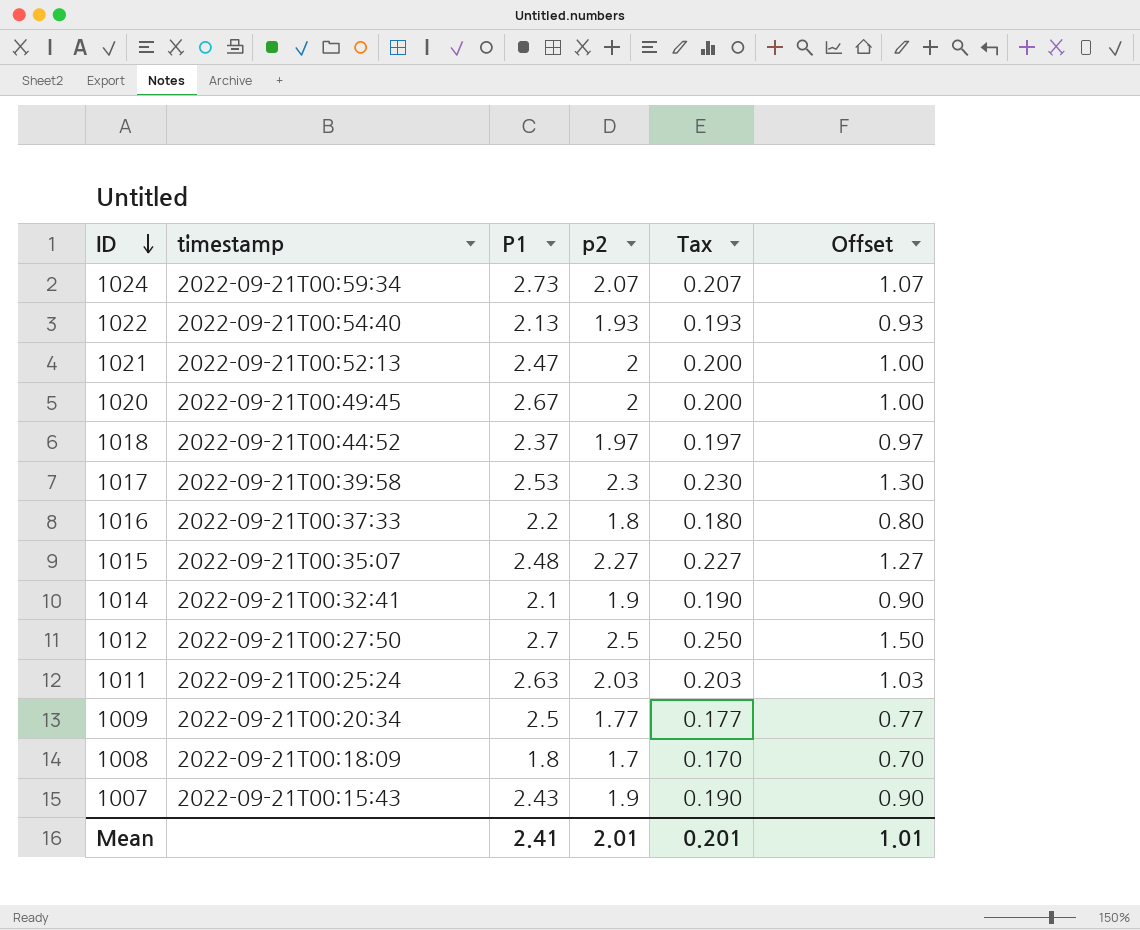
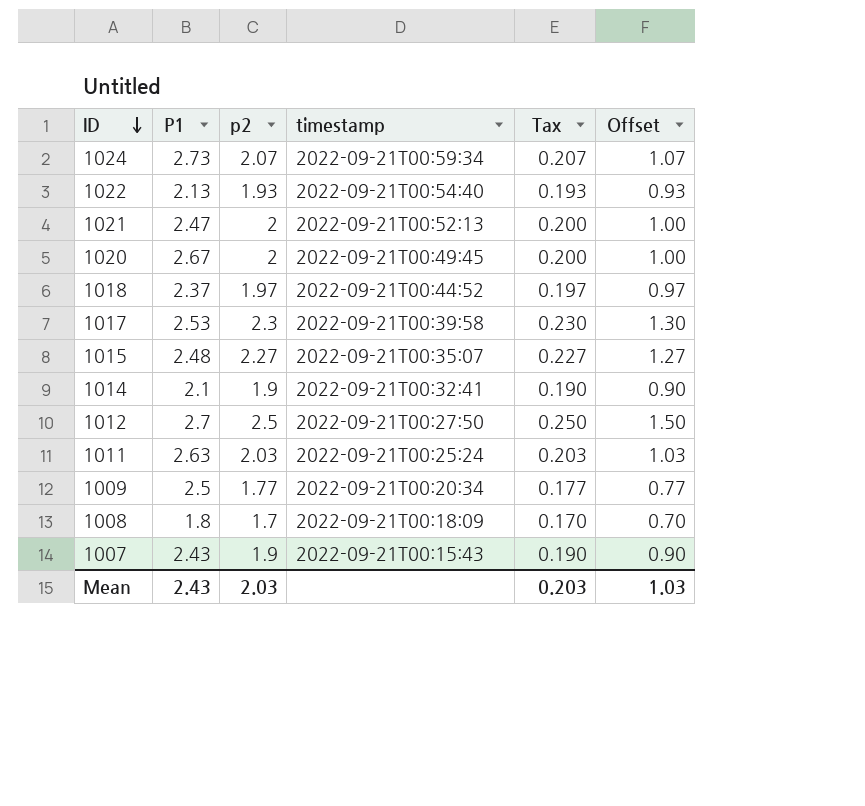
column timestamp | position: 2 -> 4
row 1016: 2022-09-21T00:37:33 | 2.2 | 1.8 | 0.180 | 0.80 -> none
Mean | P1: 2.41 -> 2.43
Mean | p2: 2.01 -> 2.03
Mean | Tax: 0.201 -> 0.203
Mean | Offset: 1.01 -> 1.03

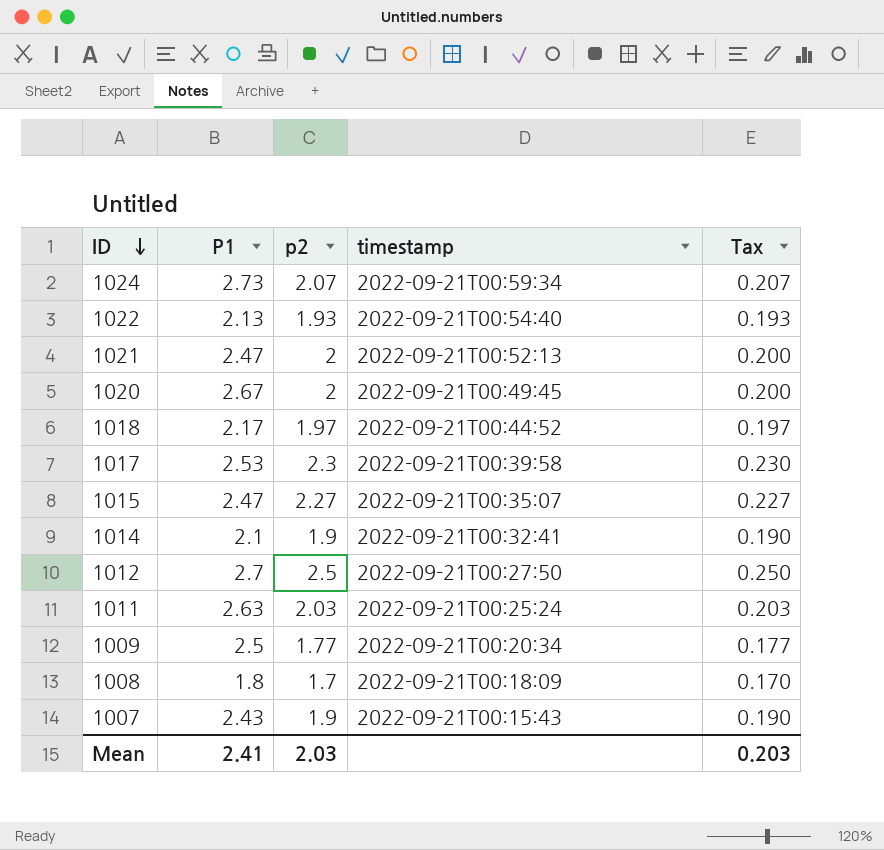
column Offset | formula: [p2] - 1 -> none
1018 | P1: 2.37 -> 2.17
1015 | P1: 2.48 -> 2.47
Mean | P1: 2.43 -> 2.41

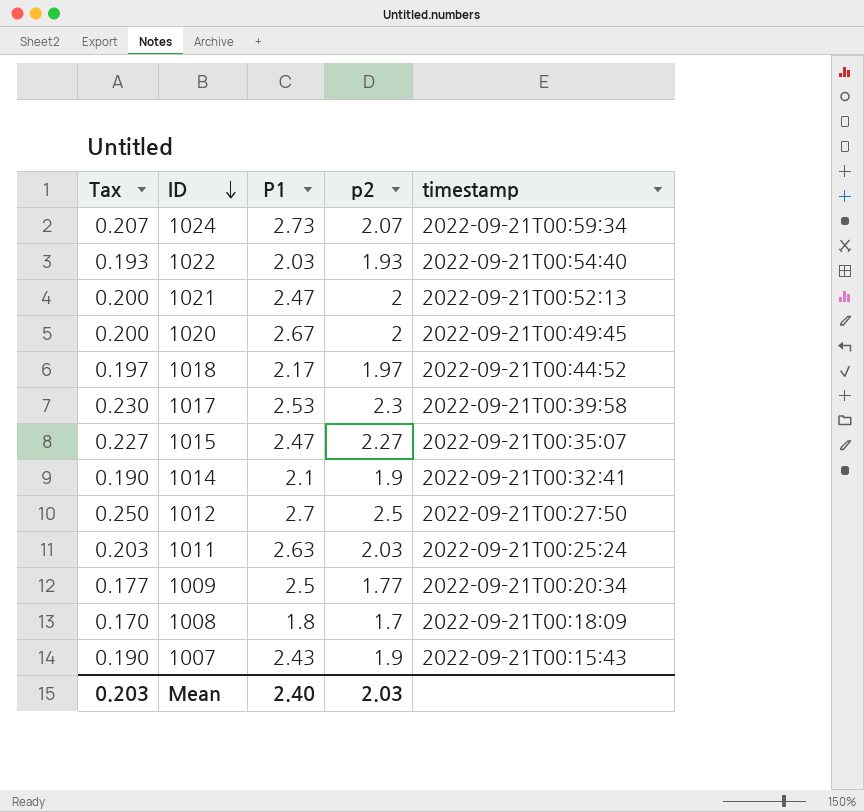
column Tax | position: 5 -> 1
1022 | P1: 2.13 -> 2.03
Mean | P1: 2.41 -> 2.40

